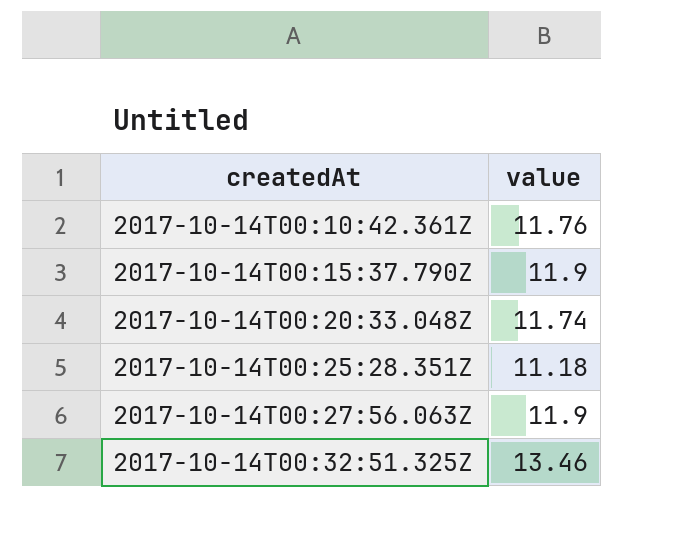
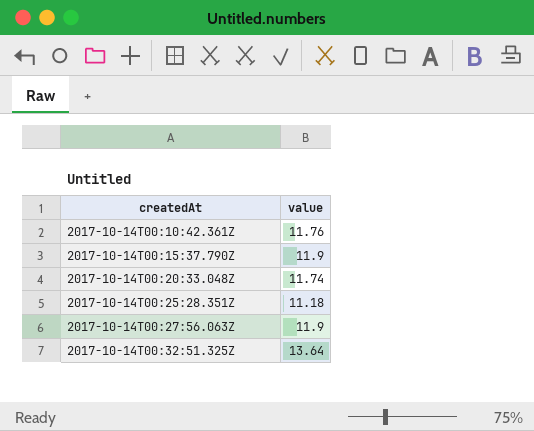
2017-10-14T00:32:51.325Z | value: 13.46 -> 13.64

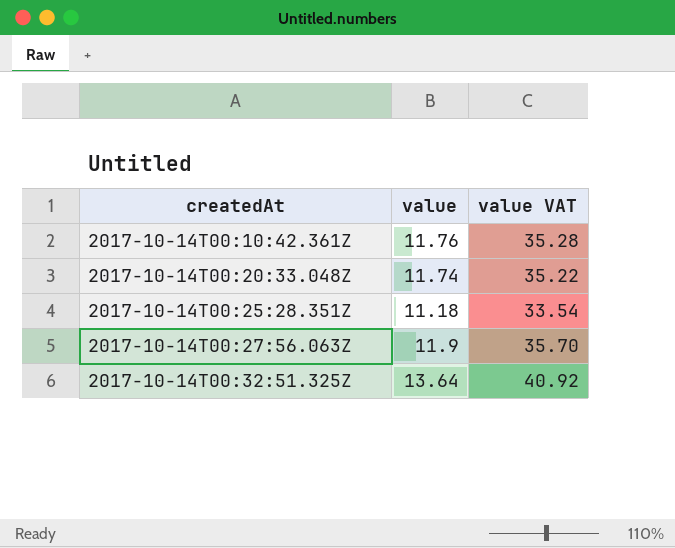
column value VAT | formula: none -> [value] * 3
row 2017-10-14T00:15:37.790Z: 11.9 -> none

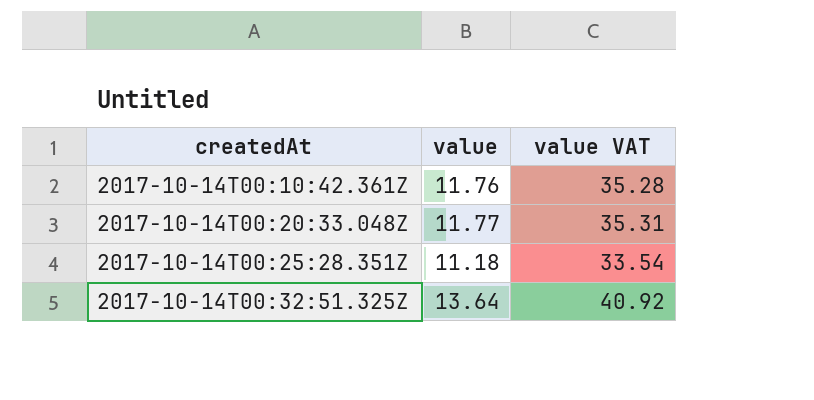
row 2017-10-14T00:27:56.063Z: 11.9 | 35.70 -> none
2017-10-14T00:20:33.048Z | value: 11.74 -> 11.77
2017-10-14T00:20:33.048Z | value VAT: 35.22 -> 35.31

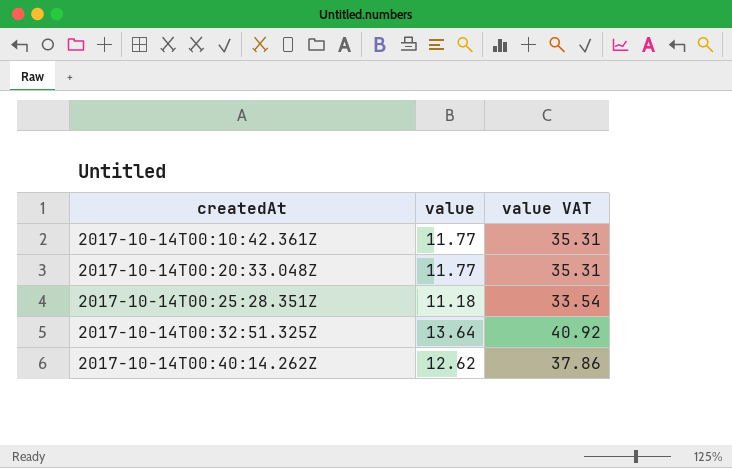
2017-10-14T00:10:42.361Z | value: 11.76 -> 11.77
2017-10-14T00:10:42.361Z | value VAT: 35.28 -> 35.31
row 2017-10-14T00:40:14.262Z: none -> 12.62 | 37.86

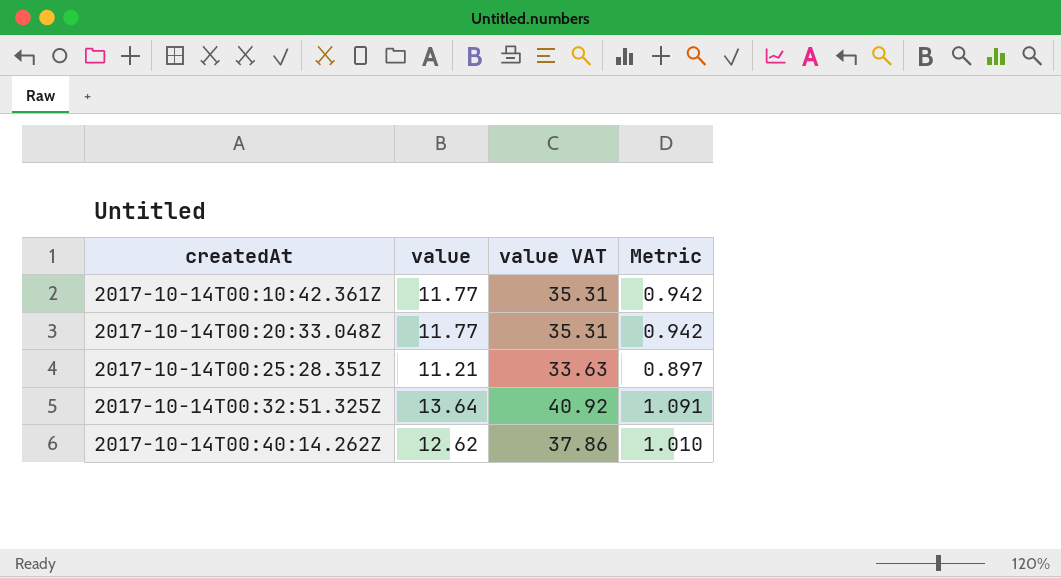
column Metric | formula: none -> [value] * 0.08
2017-10-14T00:25:28.351Z | value: 11.18 -> 11.21
2017-10-14T00:25:28.351Z | value VAT: 33.54 -> 33.63

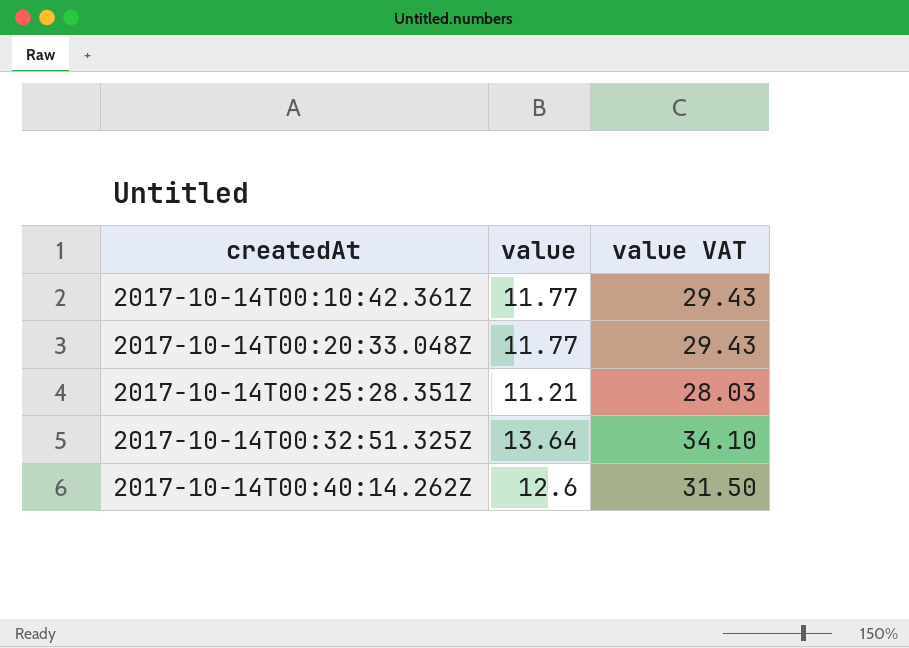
column Metric | formula: [value] * 0.08 -> none
column value VAT | formula: [value] * 3 -> [value] * 2.5
2017-10-14T00:40:14.262Z | value: 12.62 -> 12.6

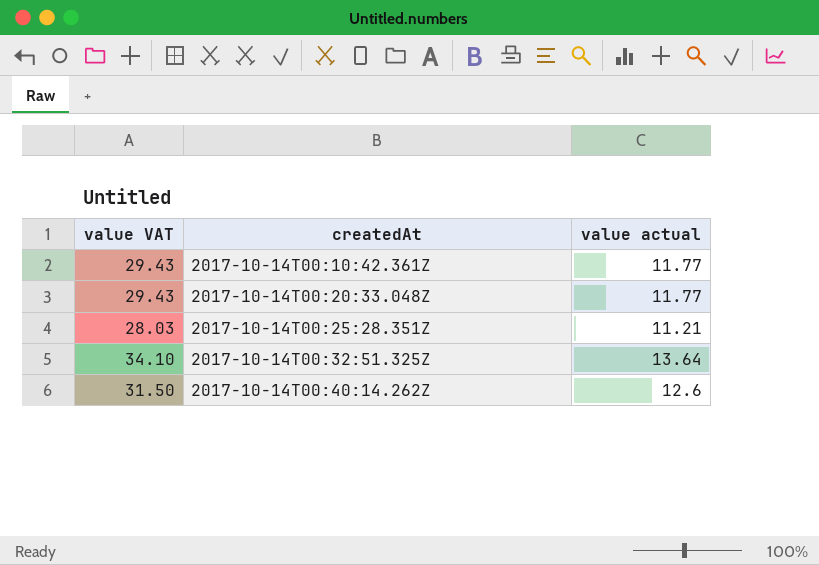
column value VAT | position: 3 -> 1
column name: value -> value actual

